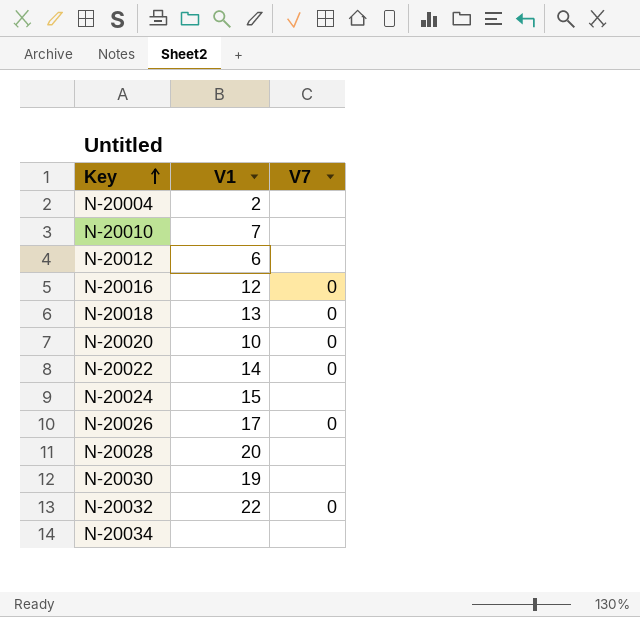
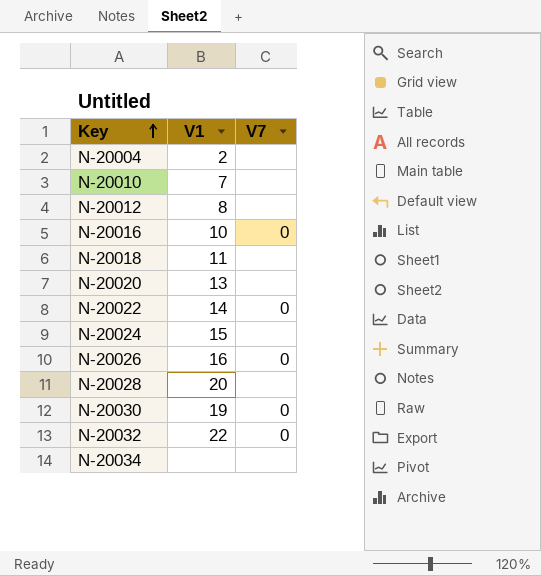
N-20012 | V1: 6 -> 8
N-20016 | V1: 12 -> 10
N-20018 | V1: 13 -> 11
N-20018 | V7: 0 -> none
N-20020 | V1: 10 -> 13
N-20020 | V7: 0 -> none
N-20026 | V1: 17 -> 16
N-20030 | V7: none -> 0

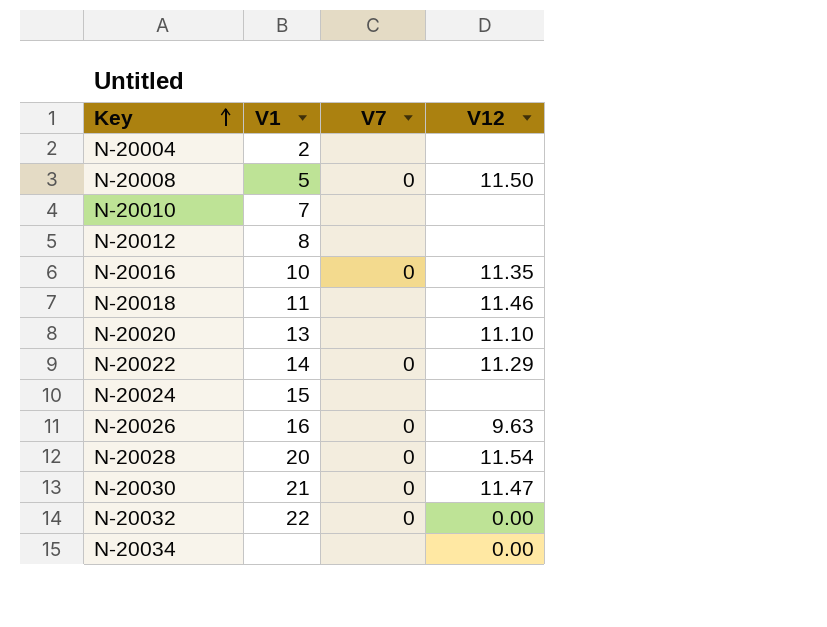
column V12 | position: none -> 4
row N-20008: none -> 5 | 0 | 11.50
N-20028 | V7: none -> 0
N-20030 | V1: 19 -> 21

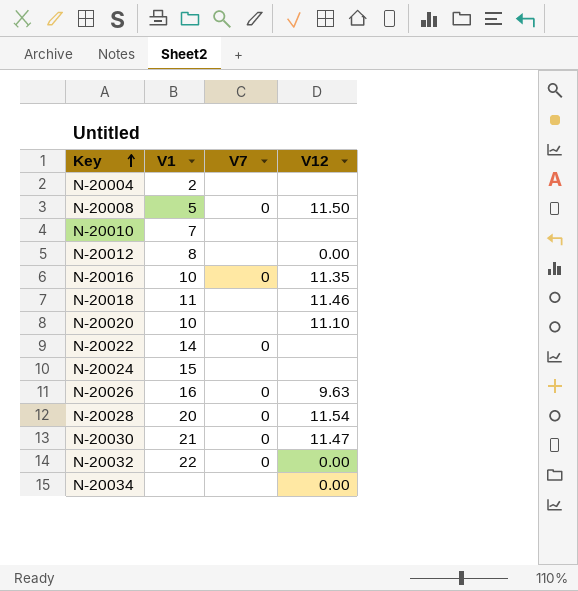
N-20012 | V12: none -> 0.00
N-20020 | V1: 13 -> 10
N-20022 | V12: 11.29 -> none

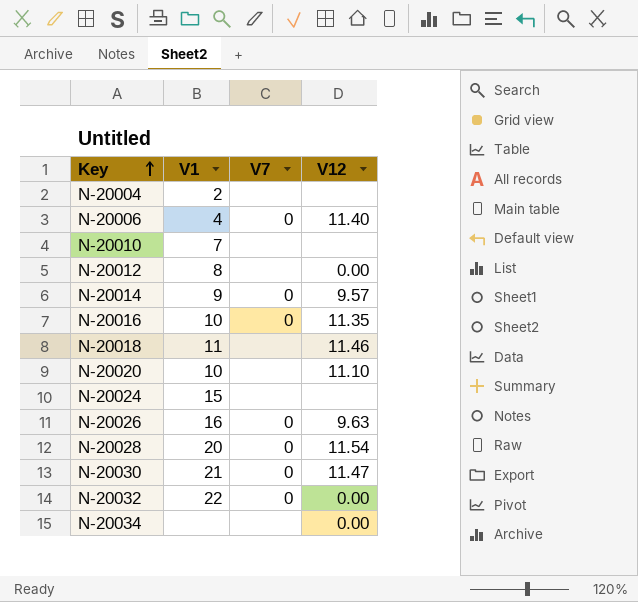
row N-20008: 5 | 0 | 11.50 -> none
row N-20022: 14 | 0 | none -> none
row N-20006: none -> 4 | 0 | 11.40
row N-20014: none -> 9 | 0 | 9.57

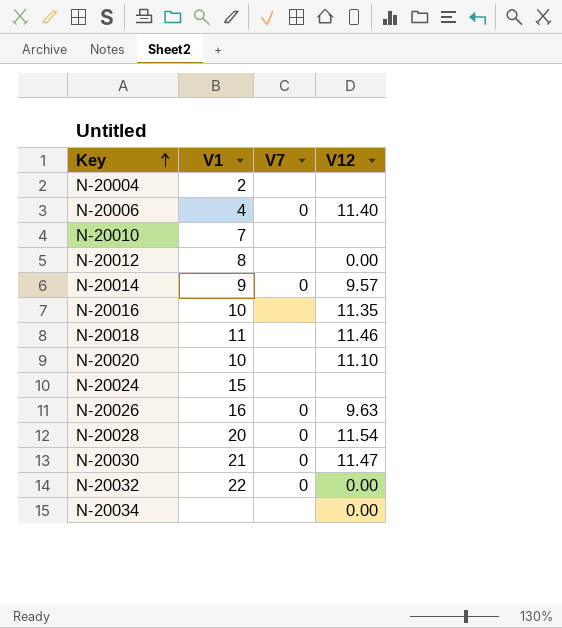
N-20016 | V7: 0 -> none

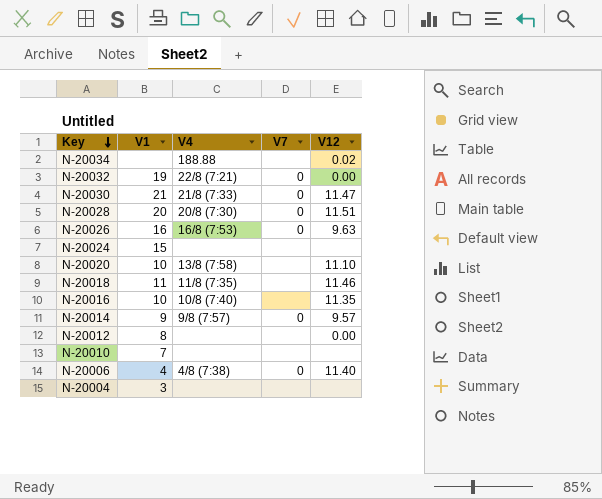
row order: Key ascending -> Key descending
column V4 | position: none -> 3
N-20034 | V12: 0.00 -> 0.02
N-20032 | V1: 22 -> 19
N-20028 | V12: 11.54 -> 11.51
N-20004 | V1: 2 -> 3

